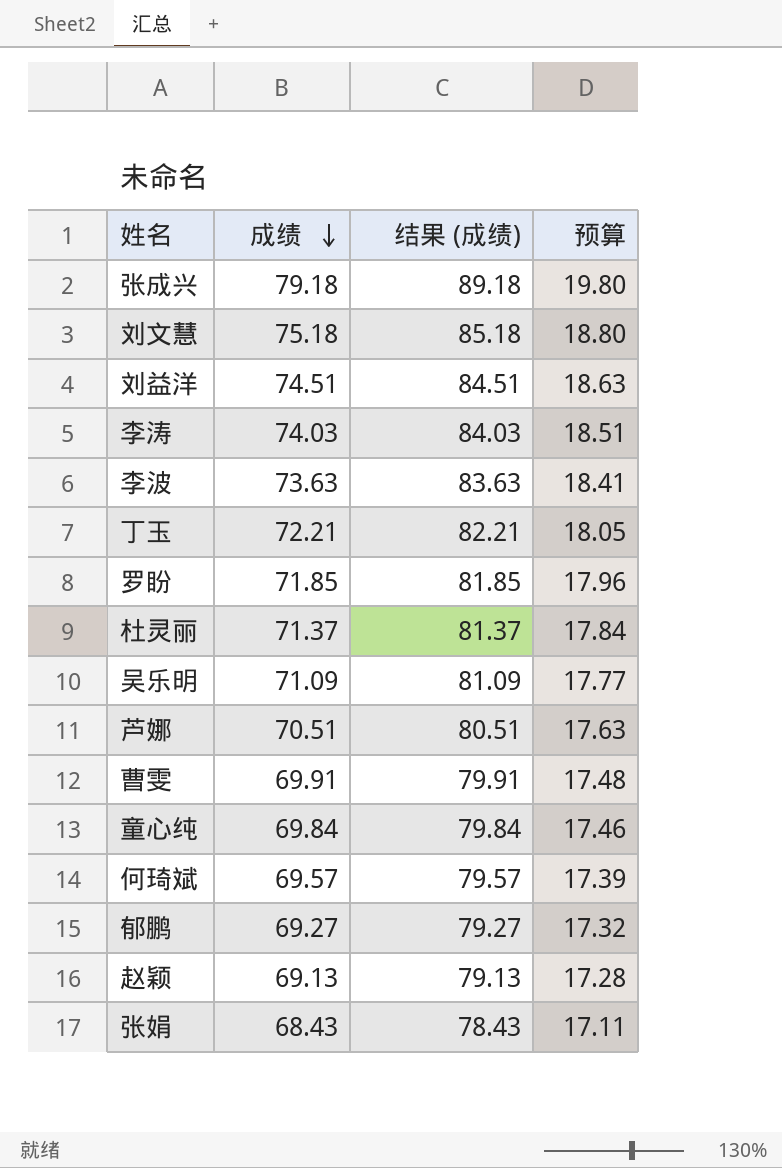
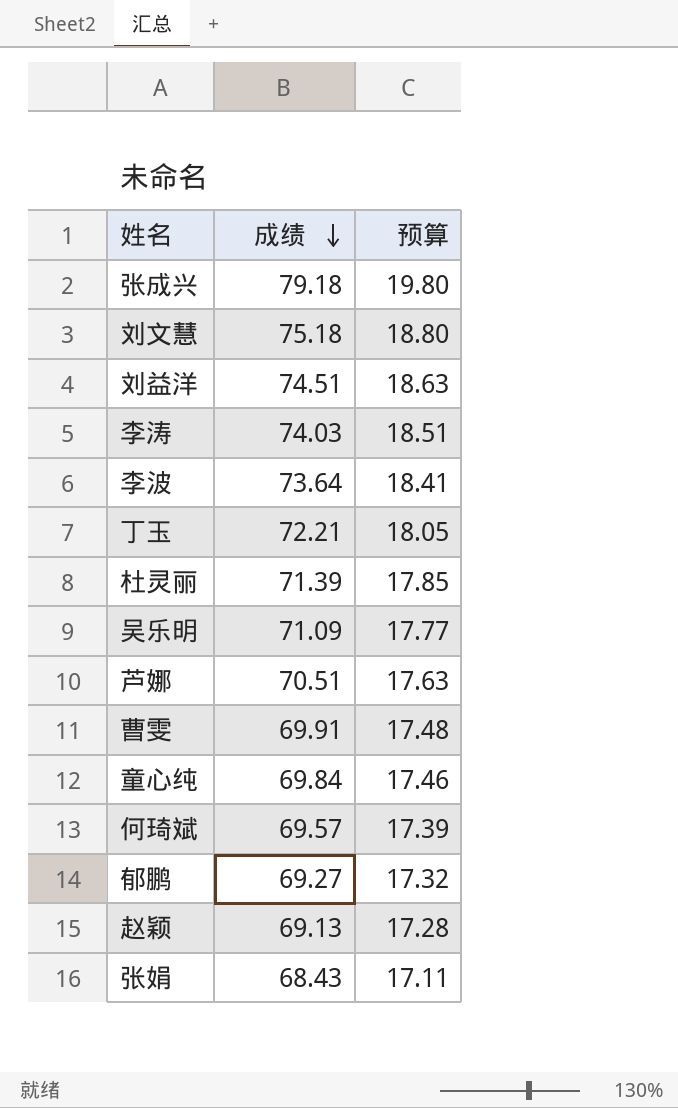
column 结果 (成绩) | formula: [成绩] + 10 -> none
row 罗盼: 71.85 | 81.85 | 17.96 -> none
李波 | 成绩: 73.63 -> 73.64
杜灵丽 | 成绩: 71.37 -> 71.39
杜灵丽 | 预算: 17.84 -> 17.85

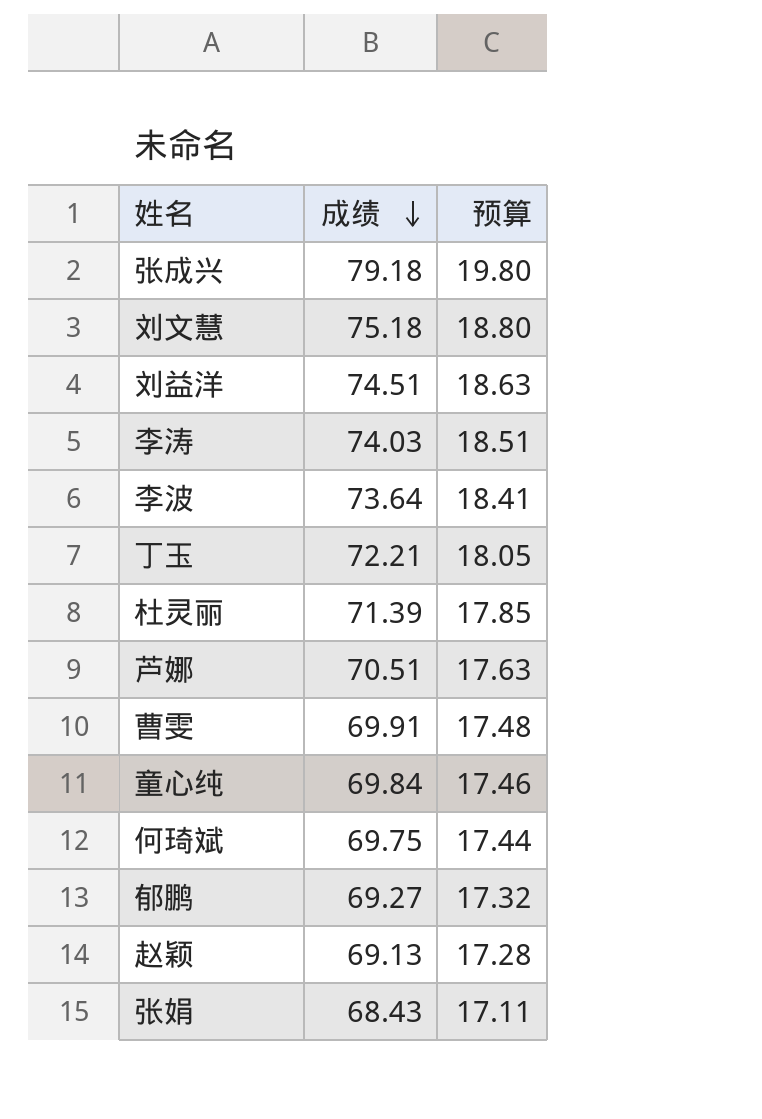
row 吴乐明: 71.09 | 17.77 -> none
何琦斌 | 成绩: 69.57 -> 69.75
何琦斌 | 预算: 17.39 -> 17.44

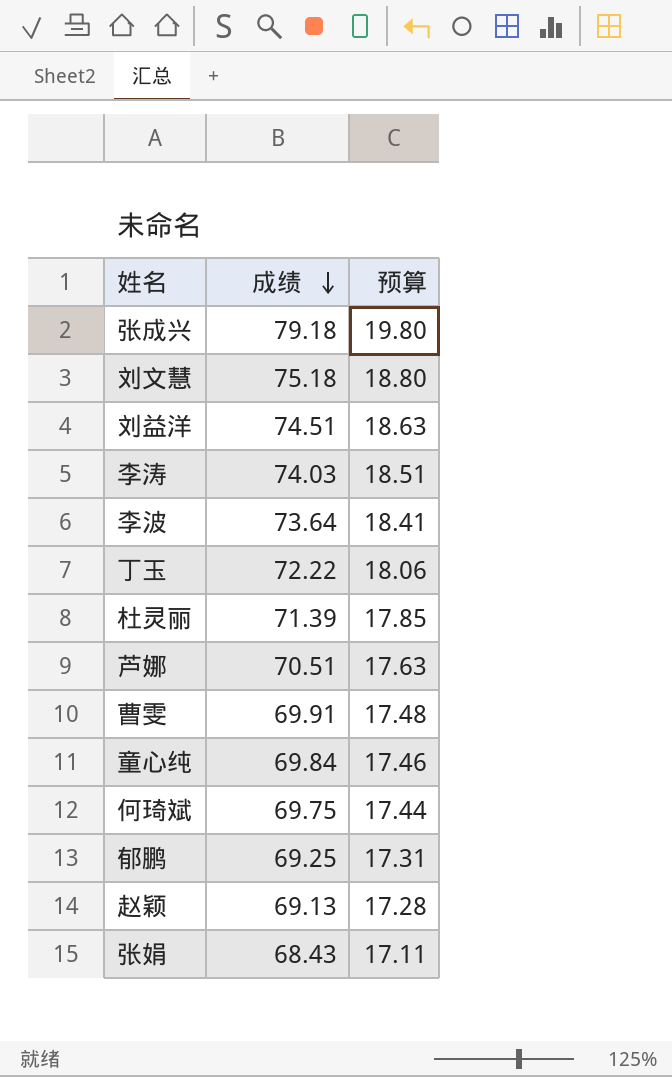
丁玉 | 成绩: 72.21 -> 72.22
丁玉 | 预算: 18.05 -> 18.06
郁鹏 | 成绩: 69.27 -> 69.25
郁鹏 | 预算: 17.32 -> 17.31

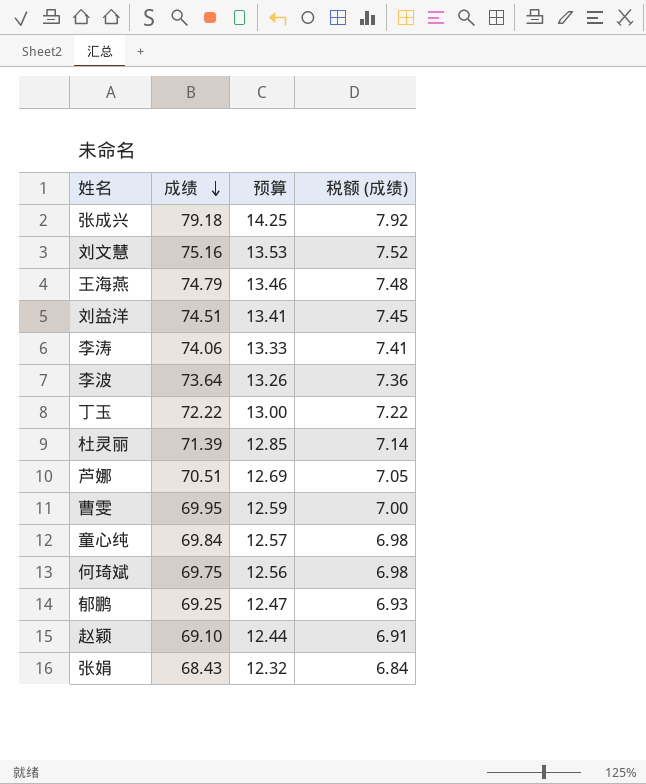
column 预算 | formula: [成绩] * 0.25 -> [成绩] * 0.18
column 税额 (成绩) | formula: none -> [成绩] * 0.1
刘文慧 | 成绩: 75.18 -> 75.16
row 王海燕: none -> 74.79 | 13.46 | 7.48
李涛 | 成绩: 74.03 -> 74.06
曹雯 | 成绩: 69.91 -> 69.95
赵颖 | 成绩: 69.13 -> 69.10

